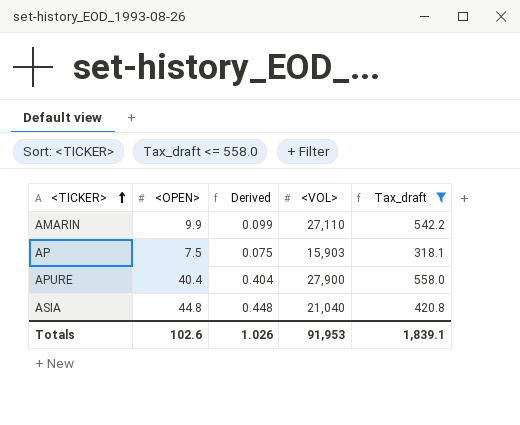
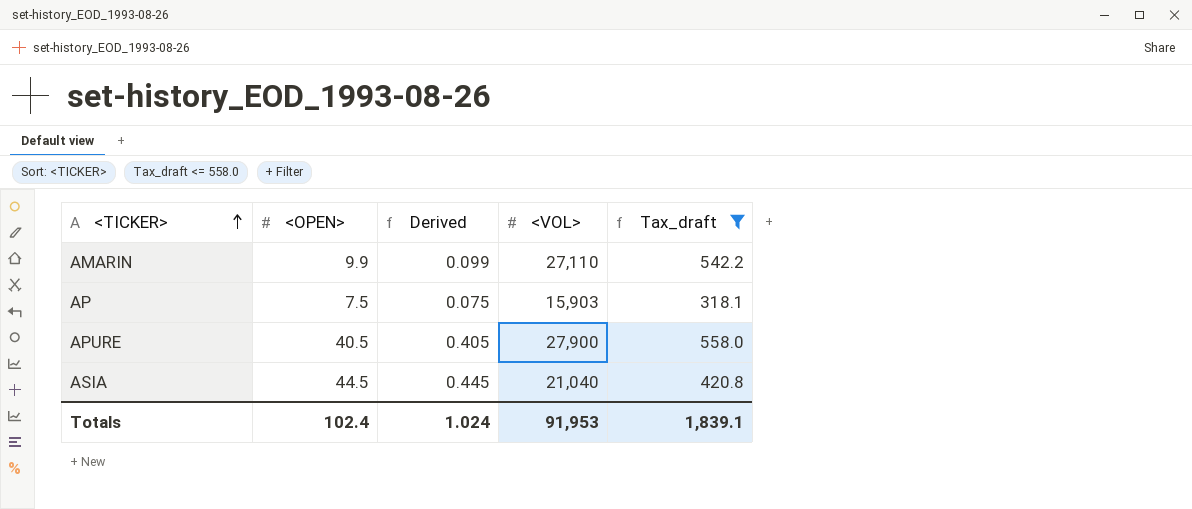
APURE | <OPEN>: 40.4 -> 40.5
APURE | Derived: 0.404 -> 0.405
ASIA | <OPEN>: 44.8 -> 44.5
ASIA | Derived: 0.448 -> 0.445
Totals | <OPEN>: 102.6 -> 102.4
Totals | Derived: 1.026 -> 1.024

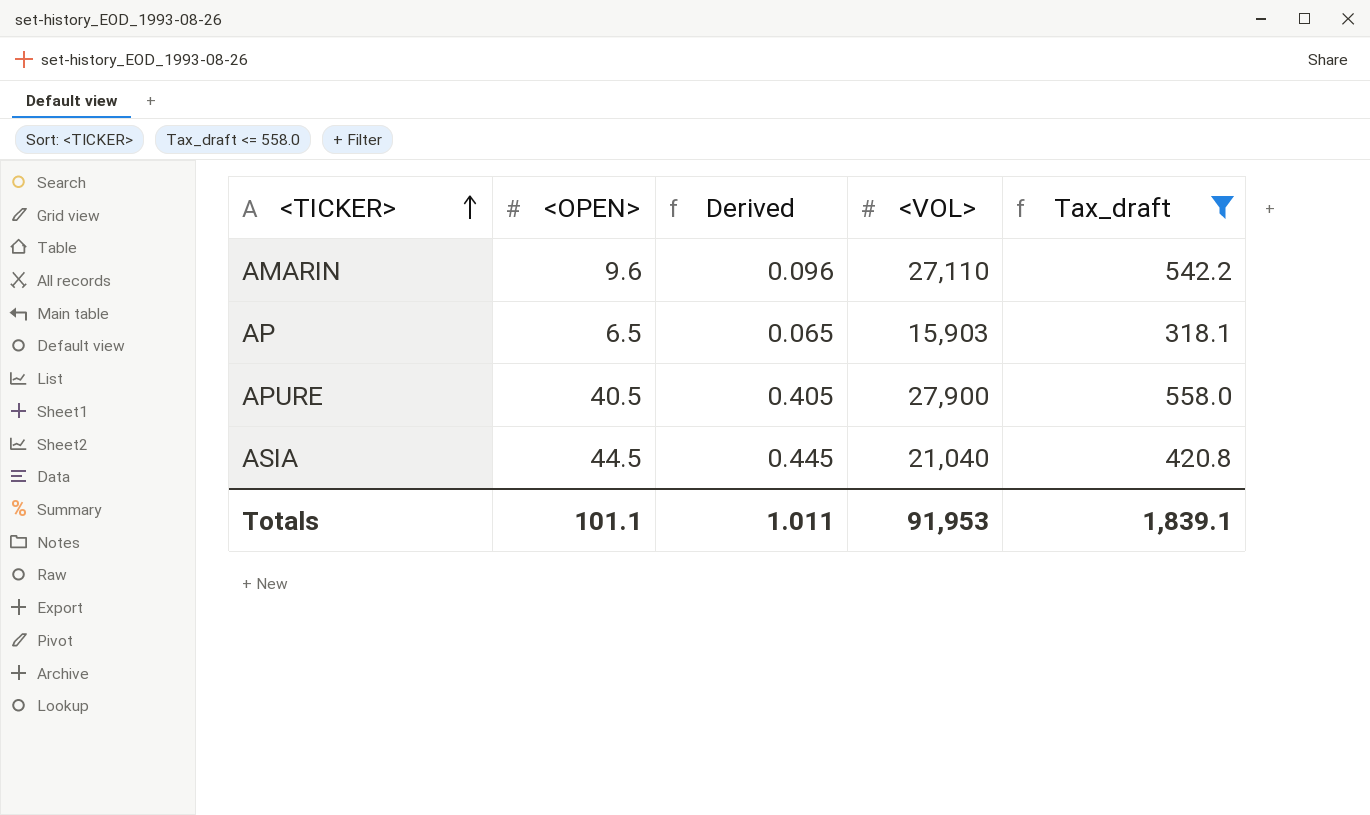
AMARIN | <OPEN>: 9.9 -> 9.6
AMARIN | Derived: 0.099 -> 0.096
AP | <OPEN>: 7.5 -> 6.5
AP | Derived: 0.075 -> 0.065
Totals | <OPEN>: 102.4 -> 101.1
Totals | Derived: 1.024 -> 1.011

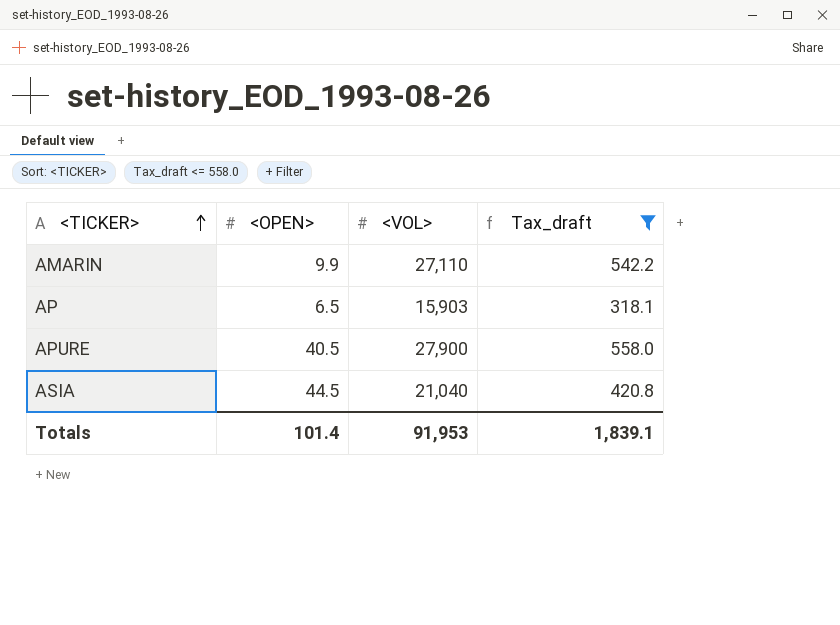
column Derived | formula: [<OPEN>] * 0.01 -> none
AMARIN | <OPEN>: 9.6 -> 9.9
Totals | <OPEN>: 101.1 -> 101.4

